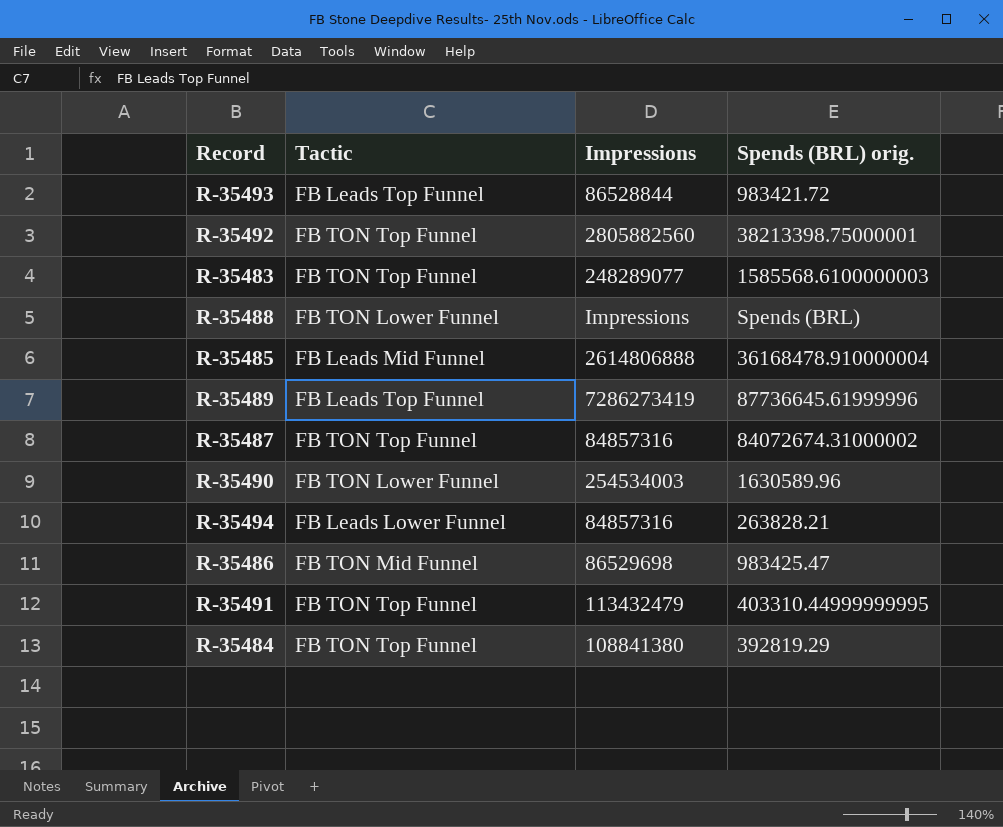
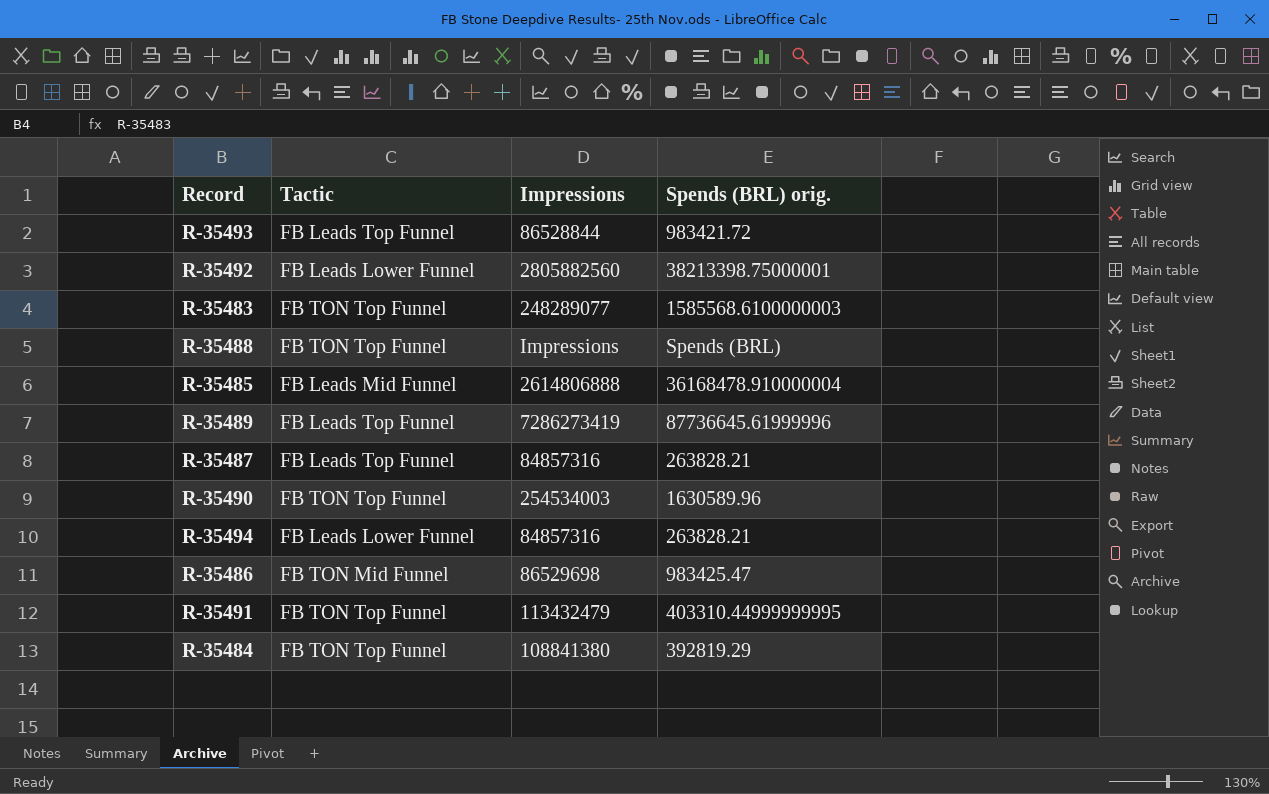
R-35492 | Tactic: FB TON Top Funnel -> FB Leads Lower Funnel
R-35488 | Tactic: FB TON Lower Funnel -> FB TON Top Funnel
R-35487 | Tactic: FB TON Top Funnel -> FB Leads Top Funnel
R-35487 | Spends (BRL) orig.: 84072674.31000002 -> 263828.21
R-35490 | Tactic: FB TON Lower Funnel -> FB TON Top Funnel

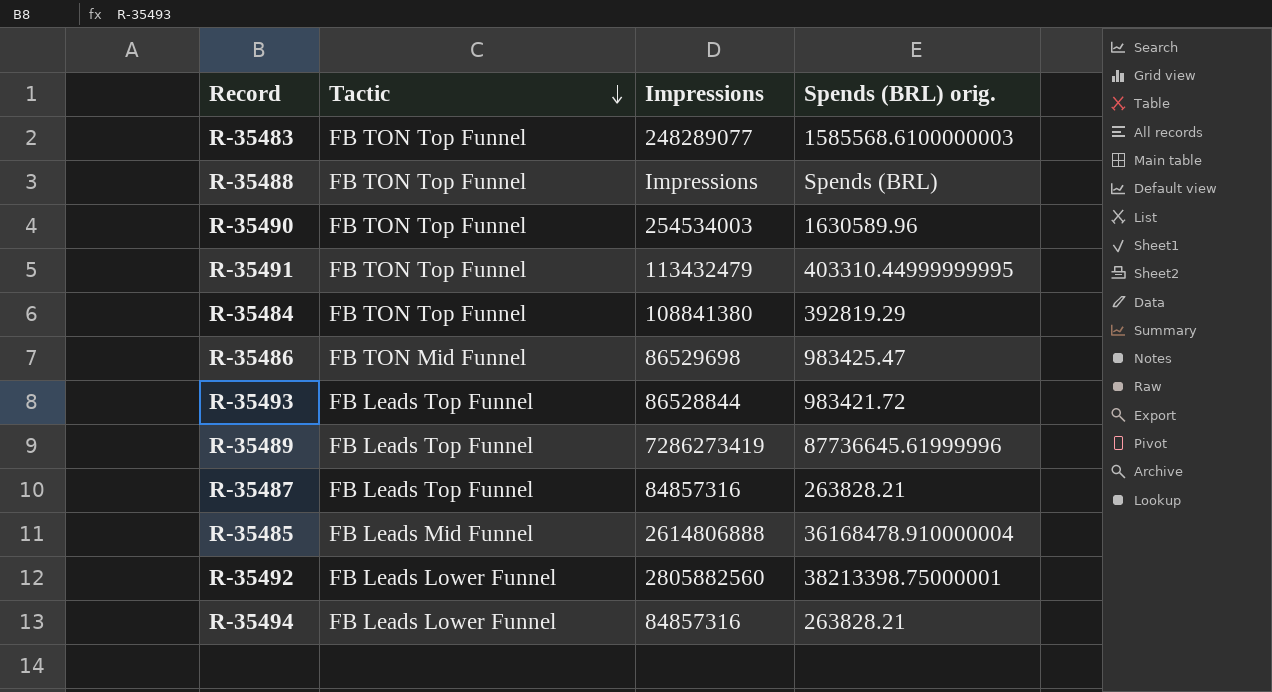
row order: none -> Tactic descending

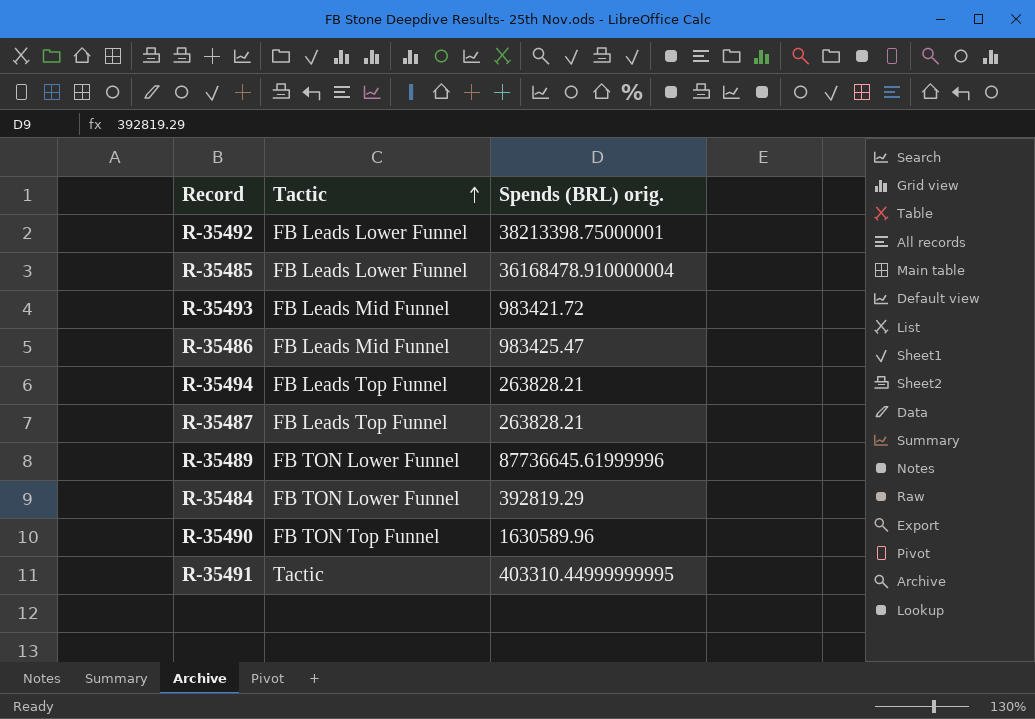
row order: Tactic descending -> Tactic ascending
column Impressions | position: 3 -> none
row R-35483: FB TON Top Funnel | 248289077 | 1585568.6100000003 -> none
row R-35488: FB TON Top Funnel | Impressions | Spends (BRL) -> none
R-35485 | Tactic: FB Leads Mid Funnel -> FB Leads Lower Funnel
R-35493 | Tactic: FB Leads Top Funnel -> FB Leads Mid Funnel
R-35486 | Tactic: FB TON Mid Funnel -> FB Leads Mid Funnel
R-35494 | Tactic: FB Leads Lower Funnel -> FB Leads Top Funnel
R-35489 | Tactic: FB Leads Top Funnel -> FB TON Lower Funnel
R-35484 | Tactic: FB TON Top Funnel -> FB TON Lower Funnel
R-35491 | Tactic: FB TON Top Funnel -> Tactic

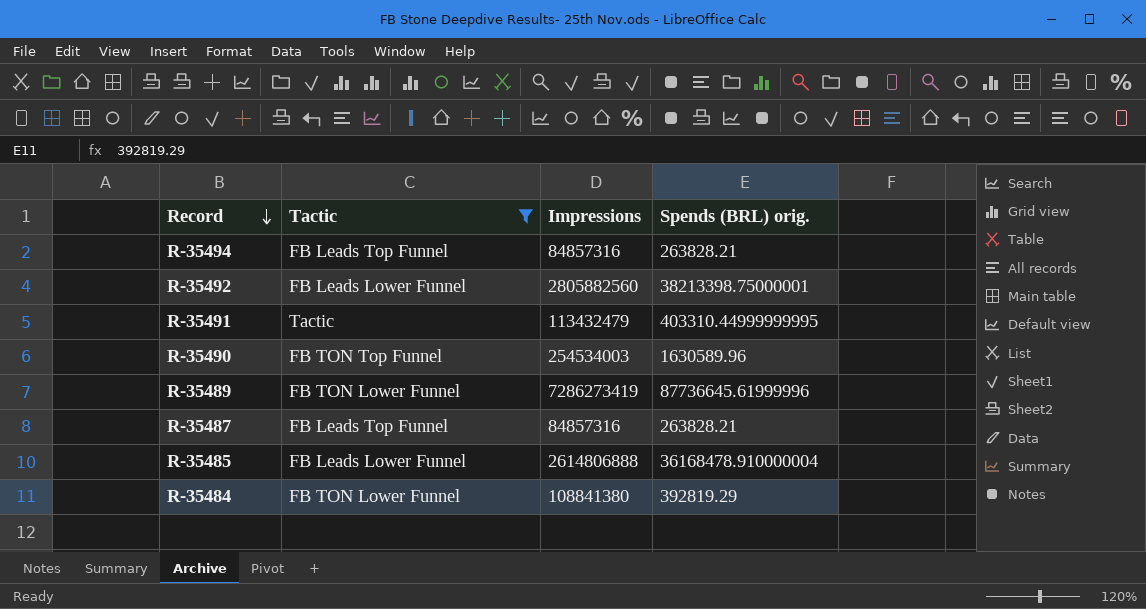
filter: none -> Tactic != FB Leads Mid Funnel
row order: Tactic ascending -> Record descending
column Impressions | position: none -> 3

